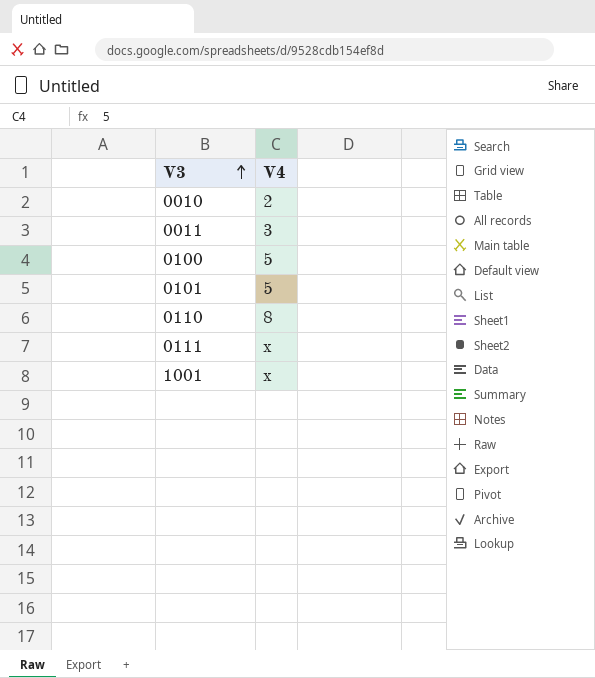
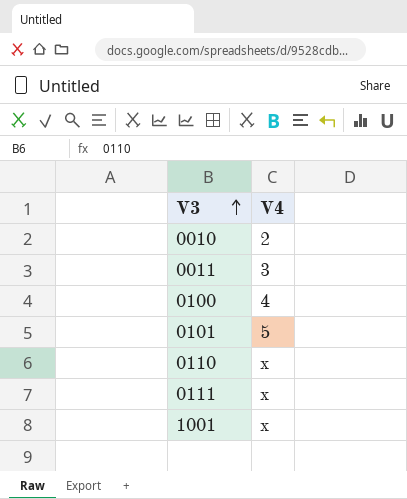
0100 | V4: 5 -> 4
0110 | V4: 8 -> x

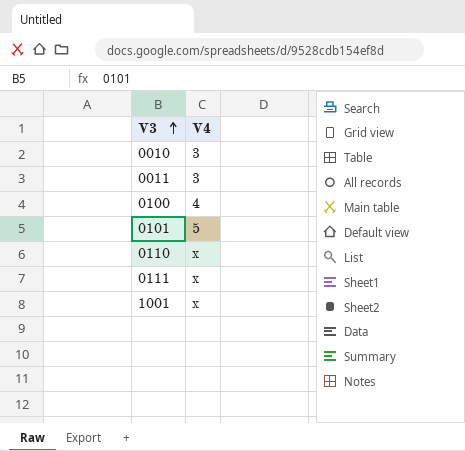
0010 | V4: 2 -> 3

